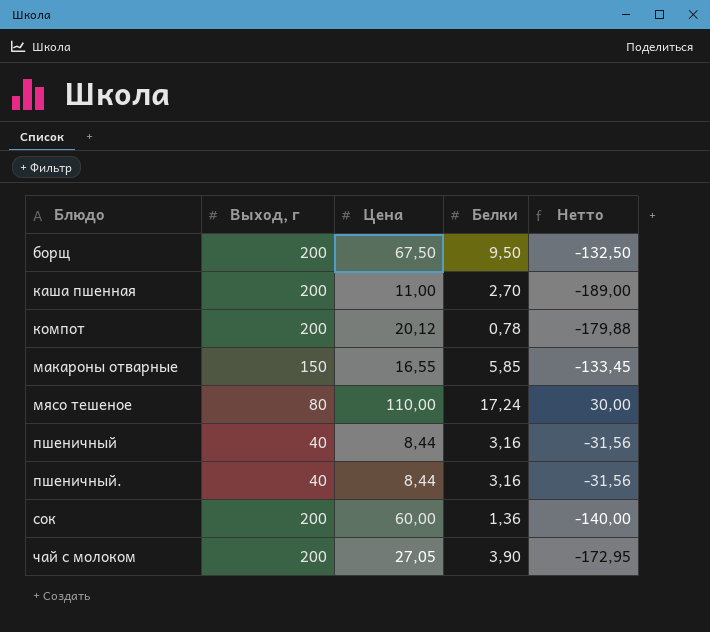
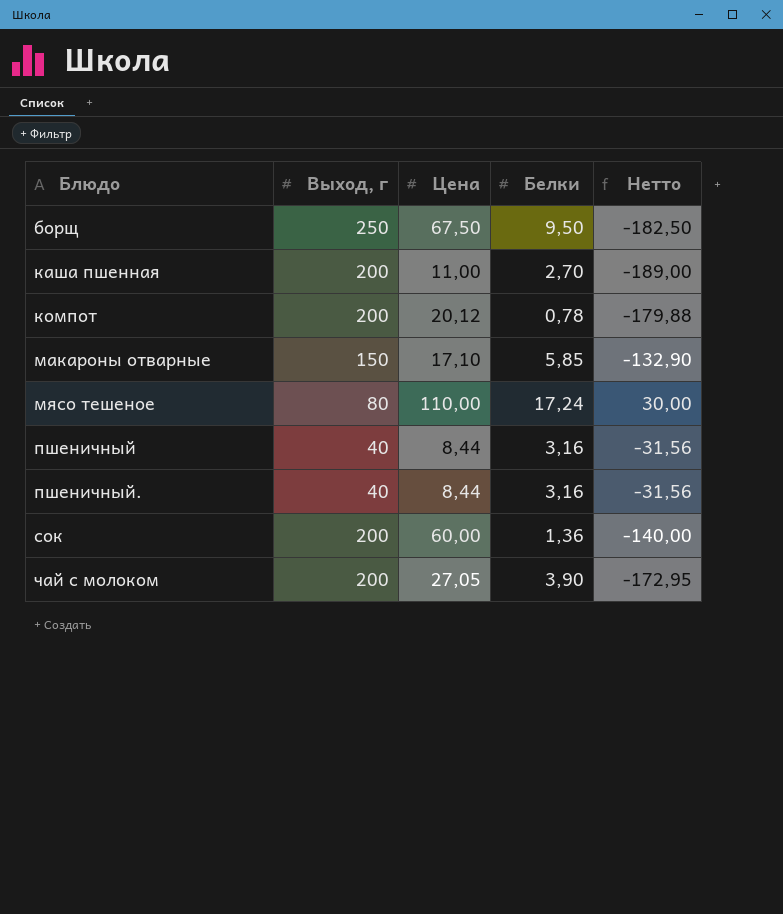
борщ | Выход, г: 200 -> 250
борщ | Нетто: -132,50 -> -182,50
макароны отварные | Цена: 16,55 -> 17,10
макароны отварные | Нетто: -133,45 -> -132,90

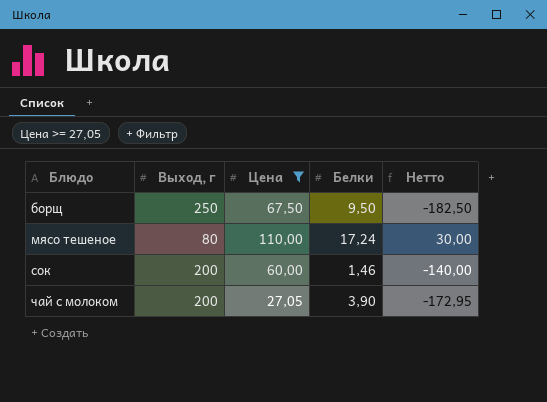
filter: none -> Цена >= 27,05
сок | Белки: 1,36 -> 1,46

